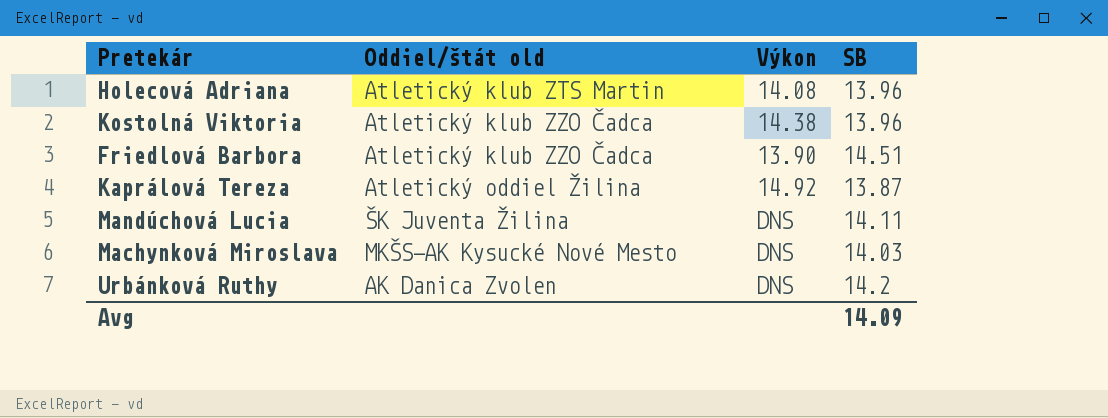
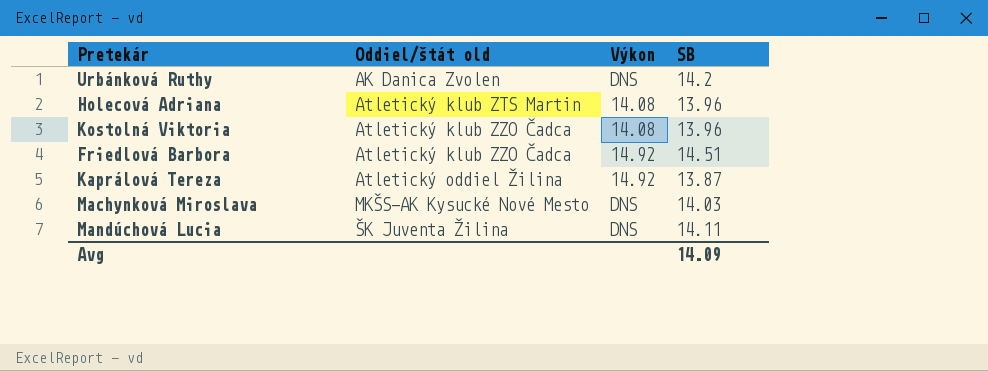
row order: none -> Oddiel/štát old ascending
Kostolná Viktoria | Výkon: 14.38 -> 14.08
Friedlová Barbora | Výkon: 13.90 -> 14.92

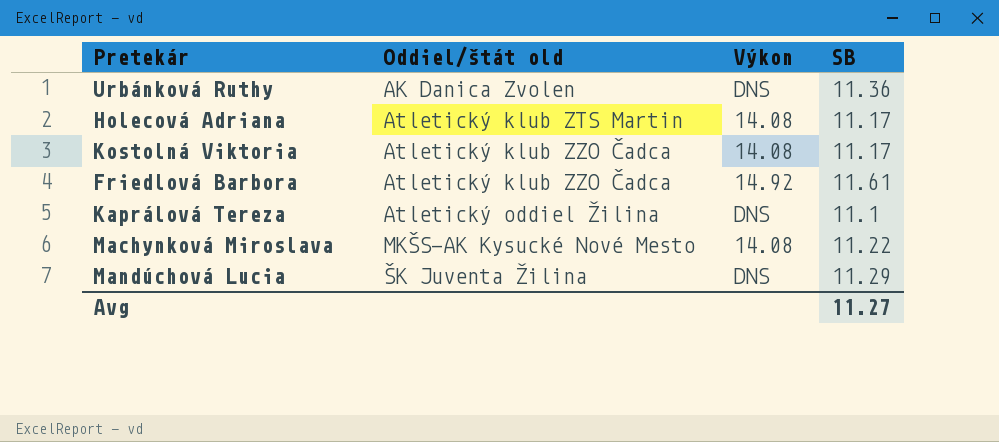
Urbánková Ruthy | SB: 14.2 -> 11.36
Holecová Adriana | SB: 13.96 -> 11.17
Kostolná Viktoria | SB: 13.96 -> 11.17
Friedlová Barbora | SB: 14.51 -> 11.61
Kaprálová Tereza | Výkon: 14.92 -> DNS
Kaprálová Tereza | SB: 13.87 -> 11.1
Machynková Miroslava | Výkon: DNS -> 14.08
Machynková Miroslava | SB: 14.03 -> 11.22
Mandúchová Lucia | SB: 14.11 -> 11.29
Avg | SB: 14.09 -> 11.27

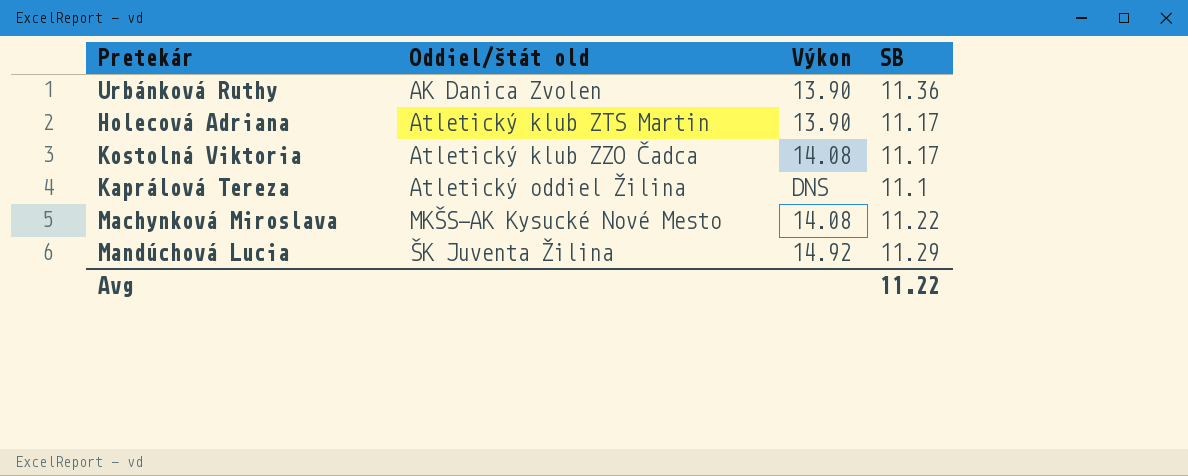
row Friedlová Barbora: Atletický klub ZZO Čadca | 14.92 | 11.61 -> none
Urbánková Ruthy | Výkon: DNS -> 13.90
Holecová Adriana | Výkon: 14.08 -> 13.90
Mandúchová Lucia | Výkon: DNS -> 14.92
Avg | SB: 11.27 -> 11.22

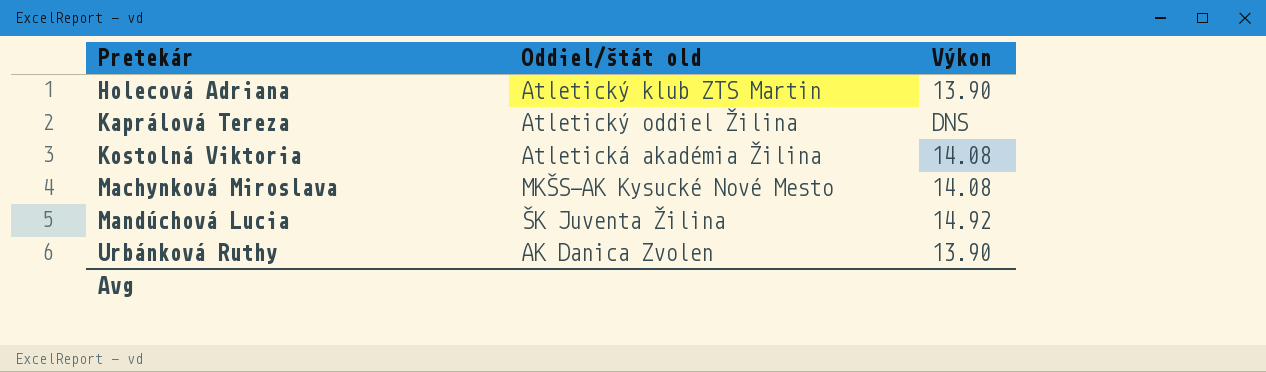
row order: Oddiel/štát old ascending -> Pretekár ascending
column SB | position: 4 -> none
Kostolná Viktoria | Oddiel/štát old: Atletický klub ZZO Čadca -> Atletická akadémia Žilina

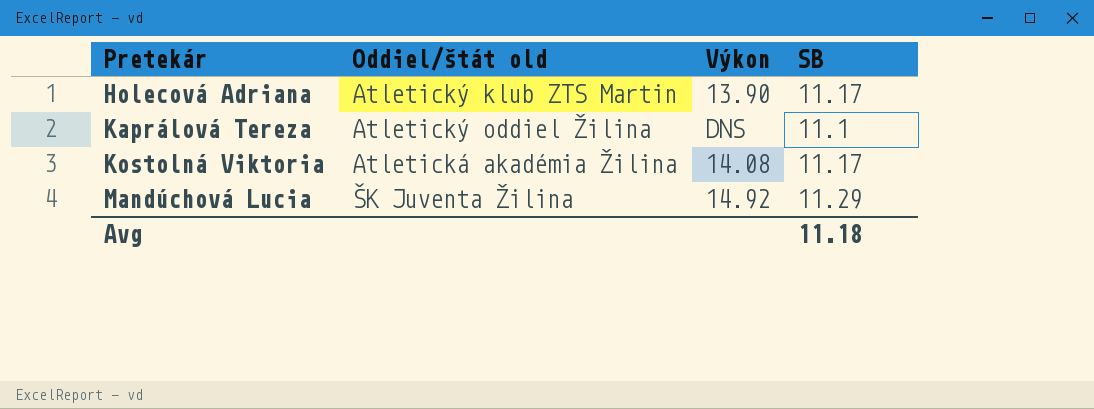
column SB | position: none -> 4
row Machynková Miroslava: MKŠS-AK Kysucké Nové Mesto | 14.08 -> none
row Urbánková Ruthy: AK Danica Zvolen | 13.90 -> none

